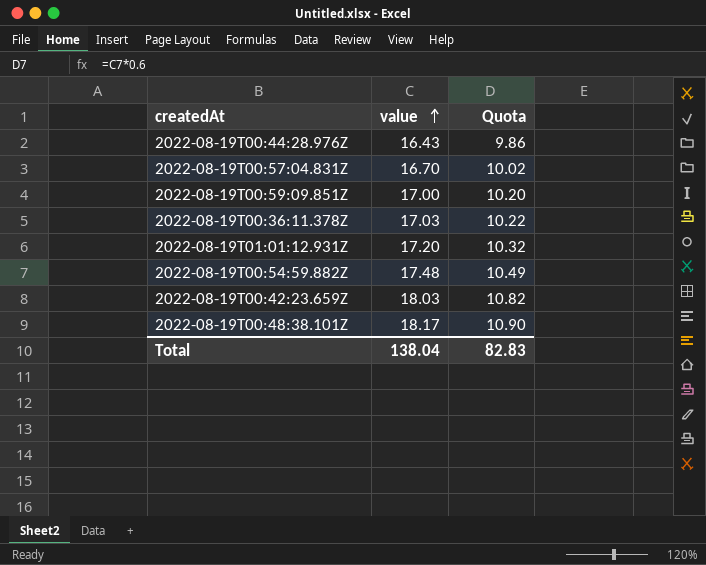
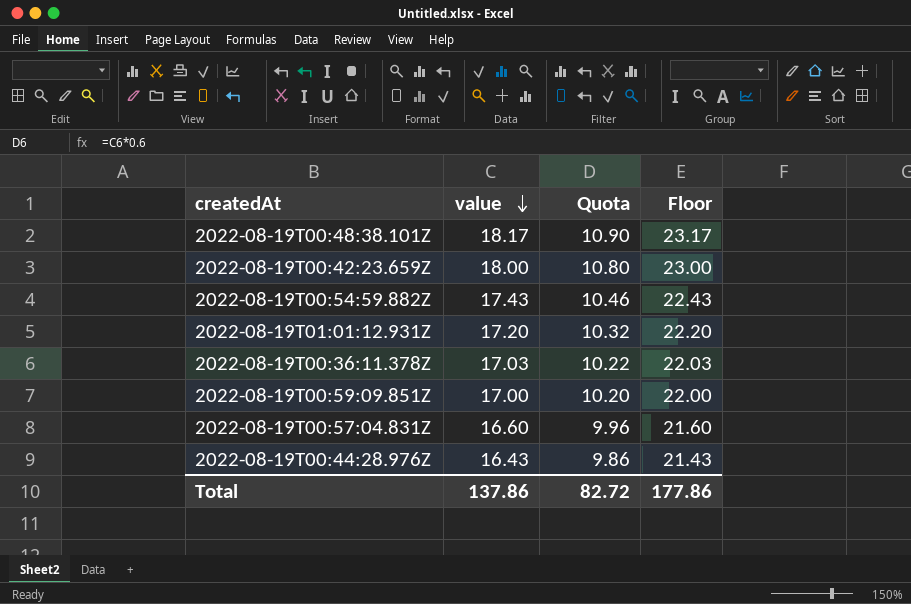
row order: value ascending -> value descending
column Floor | formula: none -> [value] + 5
2022-08-19T00:42:23.659Z | value: 18.03 -> 18.00
2022-08-19T00:42:23.659Z | Quota: 10.82 -> 10.80
2022-08-19T00:54:59.882Z | value: 17.48 -> 17.43
2022-08-19T00:54:59.882Z | Quota: 10.49 -> 10.46
2022-08-19T00:57:04.831Z | value: 16.70 -> 16.60
2022-08-19T00:57:04.831Z | Quota: 10.02 -> 9.96
Total | value: 138.04 -> 137.86
Total | Quota: 82.83 -> 82.72

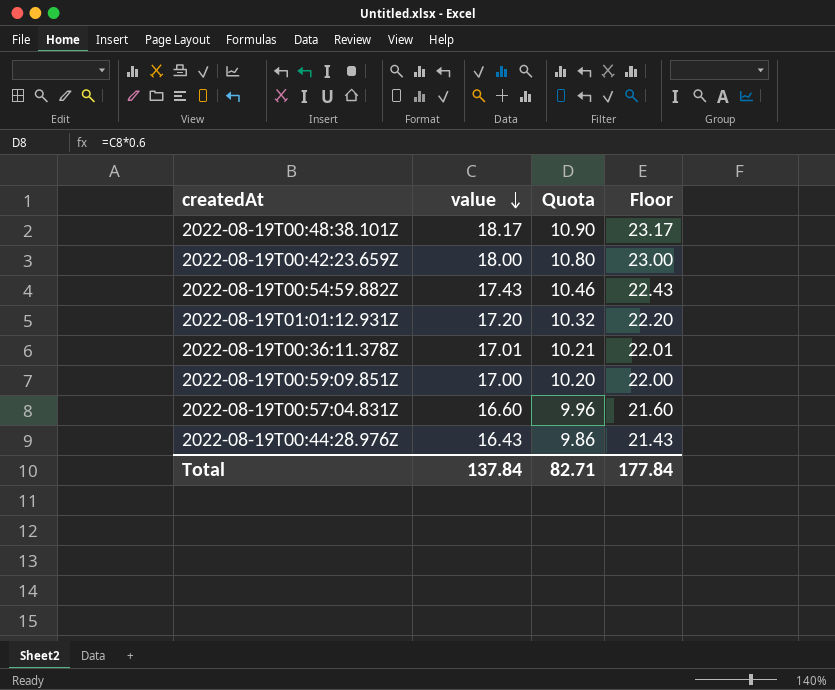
2022-08-19T00:36:11.378Z | value: 17.03 -> 17.01
2022-08-19T00:36:11.378Z | Quota: 10.22 -> 10.21
2022-08-19T00:36:11.378Z | Floor: 22.03 -> 22.01
Total | value: 137.86 -> 137.84
Total | Quota: 82.72 -> 82.71
Total | Floor: 177.86 -> 177.84

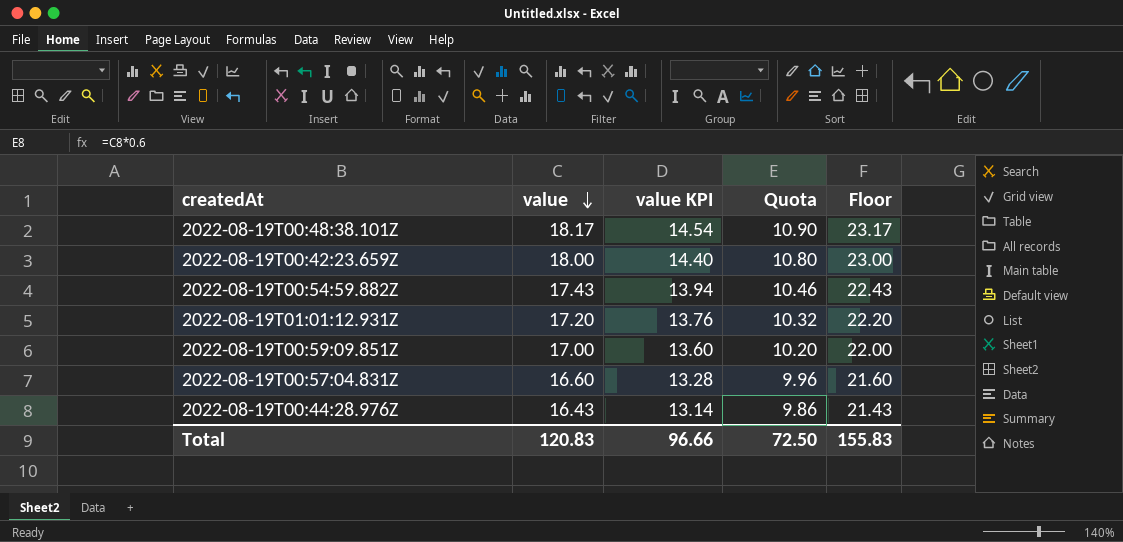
column value KPI | formula: none -> [value] * 0.8
row 2022-08-19T00:36:11.378Z: 17.01 | 10.21 | 22.01 -> none
Total | value: 137.84 -> 120.83
Total | Quota: 82.71 -> 72.50
Total | Floor: 177.84 -> 155.83

